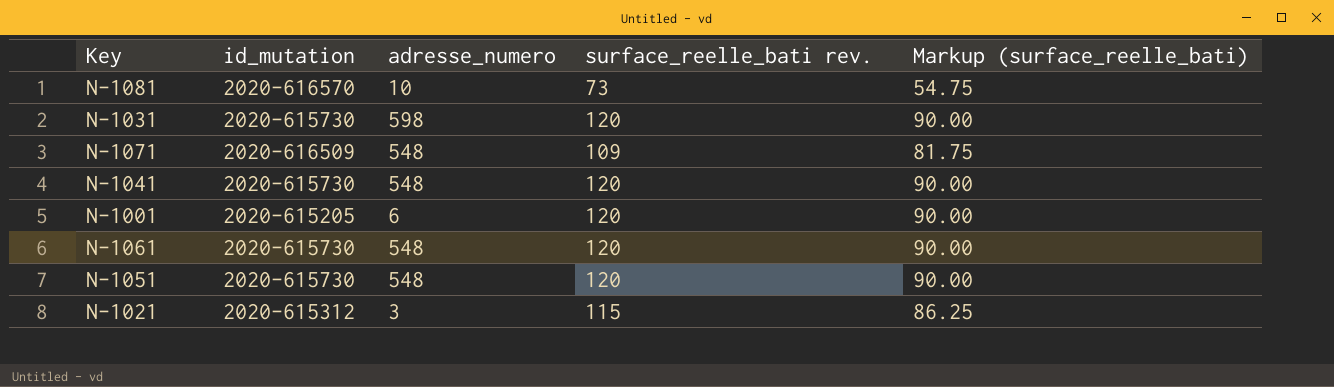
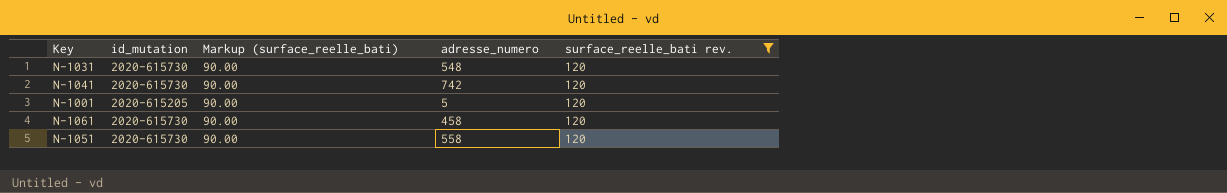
filter: none -> surface_reelle_bati rev. = 120
column Markup (surface_reelle_bati) | position: 5 -> 3
N-1031 | adresse_numero: 598 -> 548
N-1041 | adresse_numero: 548 -> 742
N-1001 | adresse_numero: 6 -> 5
N-1061 | adresse_numero: 548 -> 458
N-1051 | adresse_numero: 548 -> 558

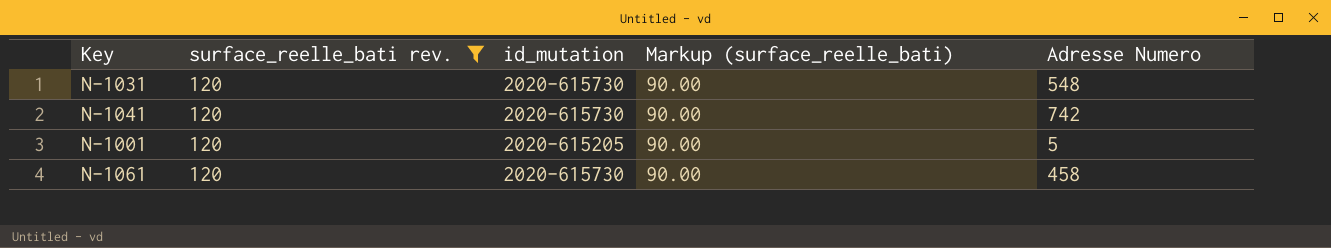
column surface_reelle_bati rev. | position: 5 -> 2
column name: adresse_numero -> Adresse Numero
row N-1051: 2020-615730 | 90.00 | 558 | 120 -> none

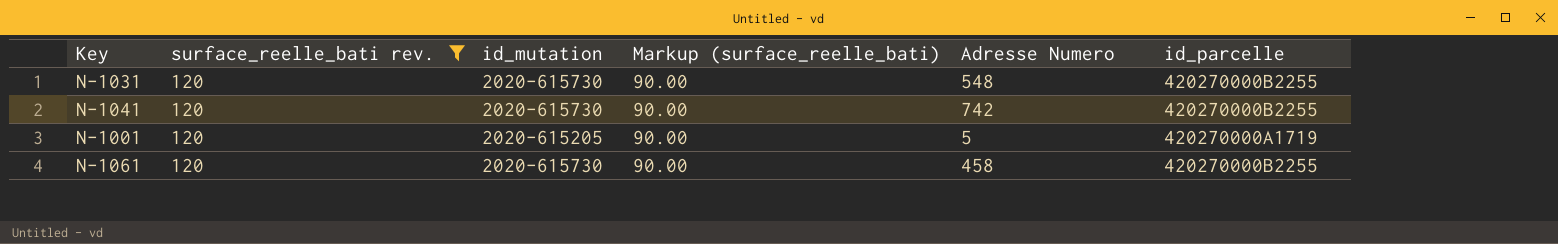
column id_parcelle | position: none -> 6

